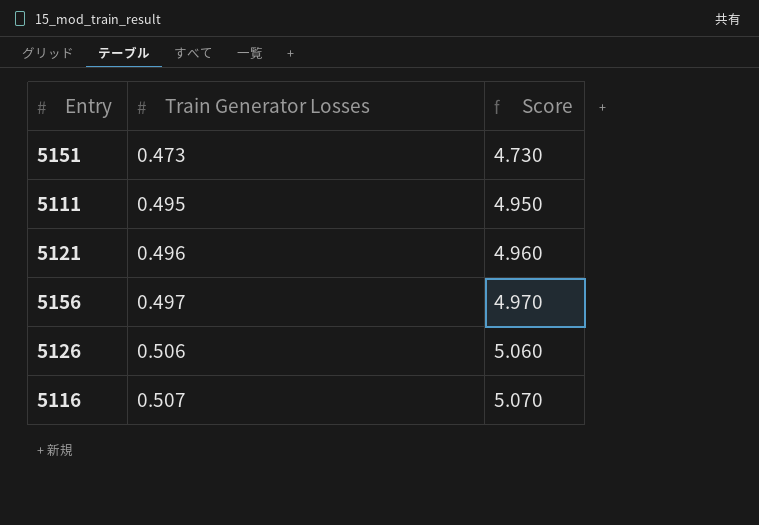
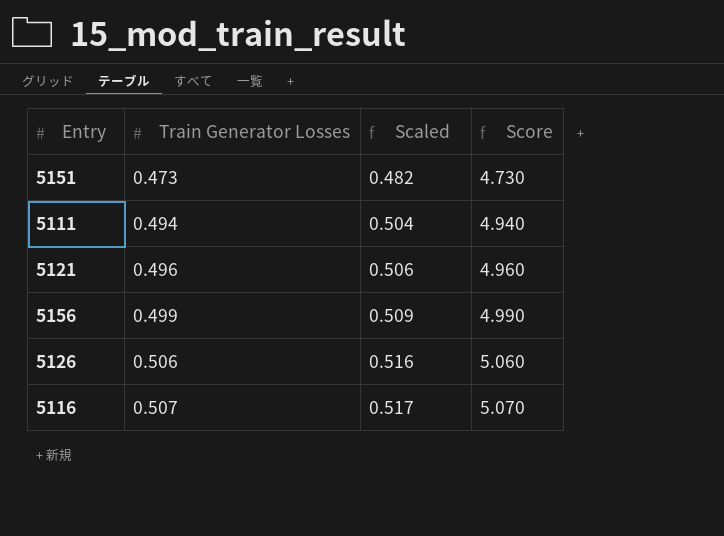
column Scaled | formula: none -> [Train Generator Losses] * 1.02
5111 | Train Generator Losses: 0.495 -> 0.494
5111 | Score: 4.950 -> 4.940
5156 | Train Generator Losses: 0.497 -> 0.499
5156 | Score: 4.970 -> 4.990

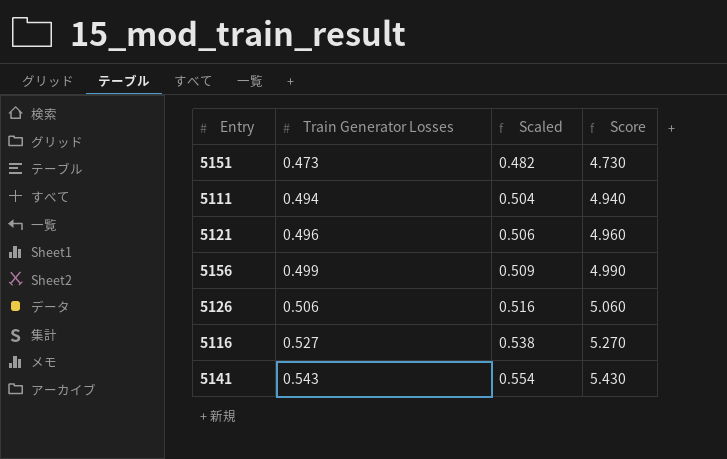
5116 | Train Generator Losses: 0.507 -> 0.527
5116 | Scaled: 0.517 -> 0.538
5116 | Score: 5.070 -> 5.270
row 5141: none -> 0.543 | 0.554 | 5.430

